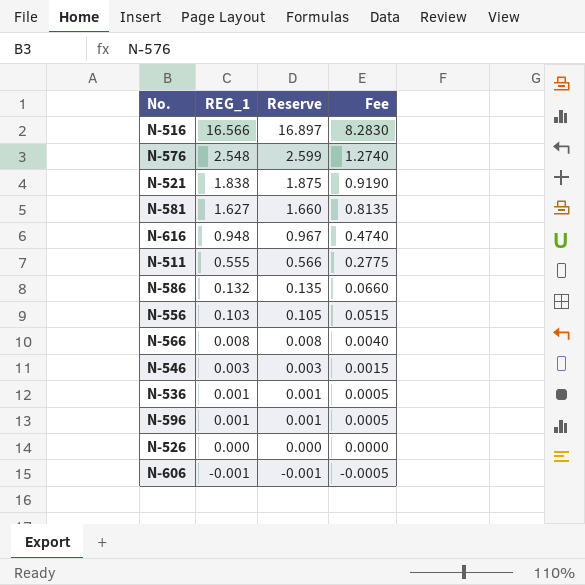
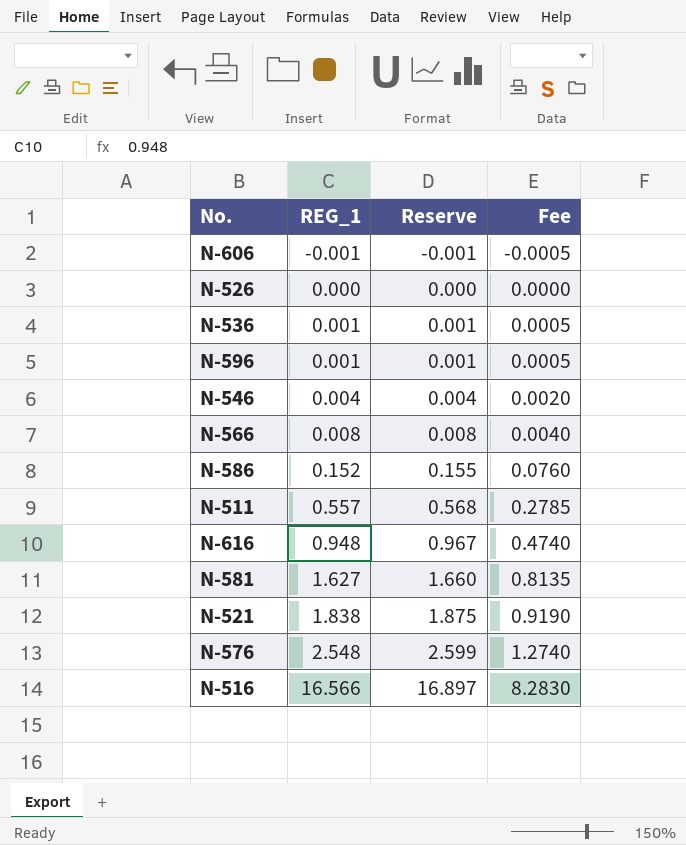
row order: REG_1 descending -> REG_1 ascending
row N-556: 0.103 | 0.105 | 0.0515 -> none
N-546 | REG_1: 0.003 -> 0.004
N-546 | Reserve: 0.003 -> 0.004
N-546 | Fee: 0.0015 -> 0.0020
N-586 | REG_1: 0.132 -> 0.152
N-586 | Reserve: 0.135 -> 0.155
N-586 | Fee: 0.0660 -> 0.0760
N-511 | REG_1: 0.555 -> 0.557
N-511 | Reserve: 0.566 -> 0.568
N-511 | Fee: 0.2775 -> 0.2785

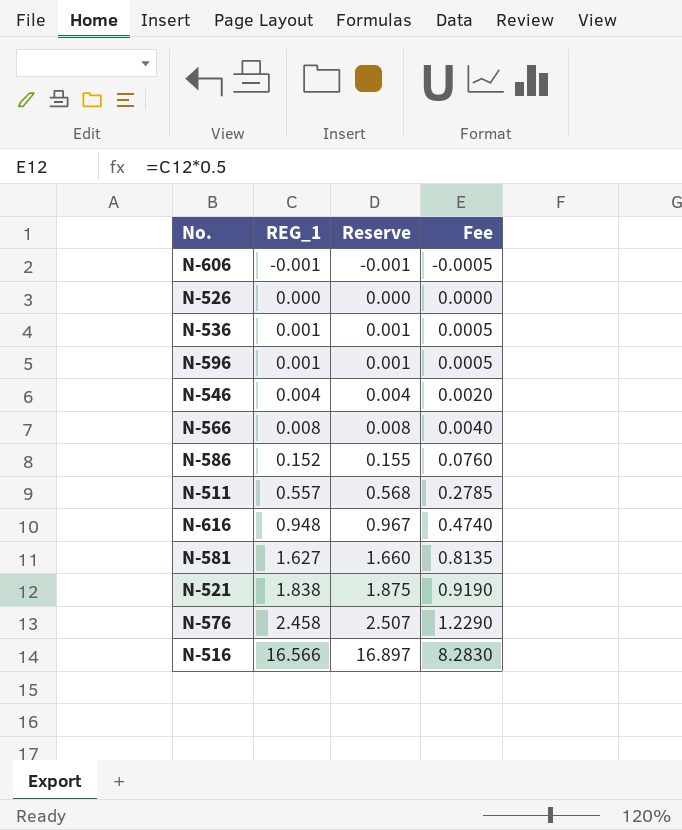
N-576 | REG_1: 2.548 -> 2.458
N-576 | Reserve: 2.599 -> 2.507
N-576 | Fee: 1.2740 -> 1.2290

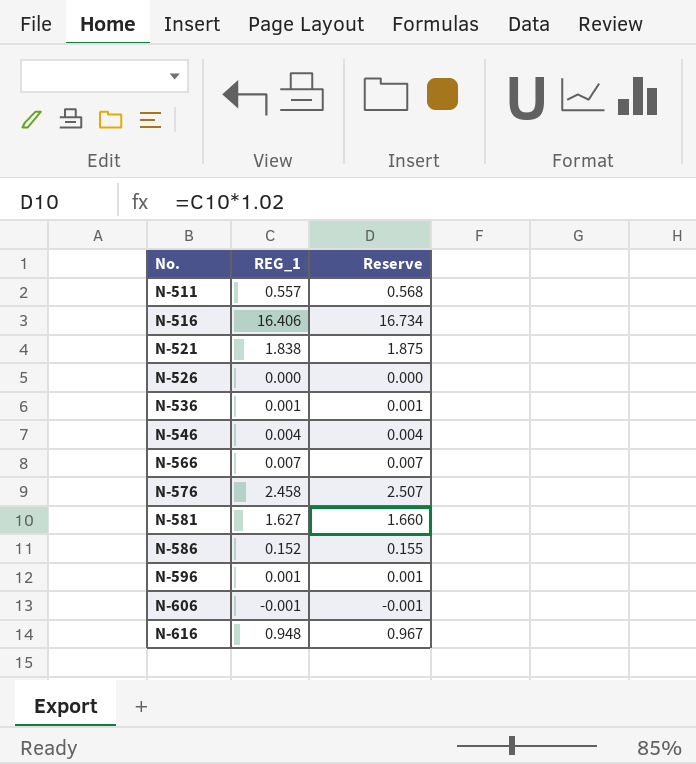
row order: REG_1 ascending -> No. ascending
column Fee | formula: [REG_1] * 0.5 -> none
N-516 | REG_1: 16.566 -> 16.406
N-516 | Reserve: 16.897 -> 16.734
N-566 | REG_1: 0.008 -> 0.007
N-566 | Reserve: 0.008 -> 0.007

